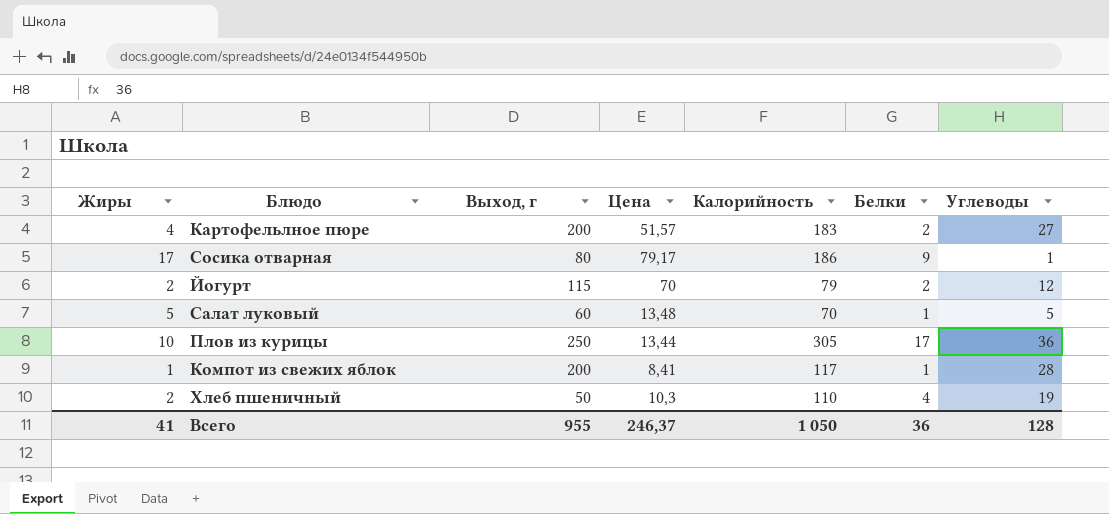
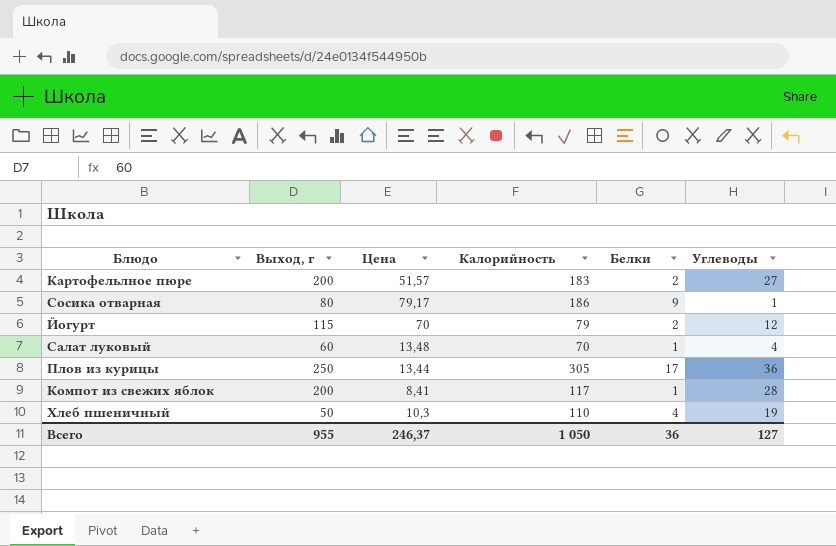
column Жиры | position: 1 -> none
Салат луковый | Углеводы: 5 -> 4
Всего | Углеводы: 128 -> 127

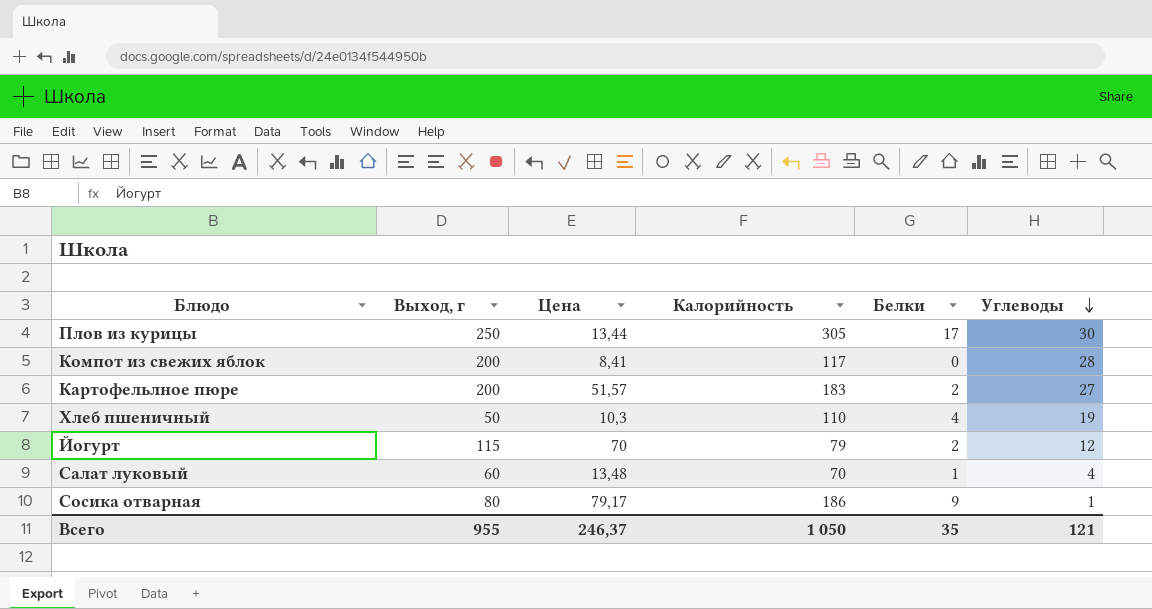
row order: none -> Углеводы descending
Плов из курицы | Углеводы: 36 -> 30
Компот из свежих яблок | Белки: 1 -> 0
Всего | Белки: 36 -> 35
Всего | Углеводы: 127 -> 121

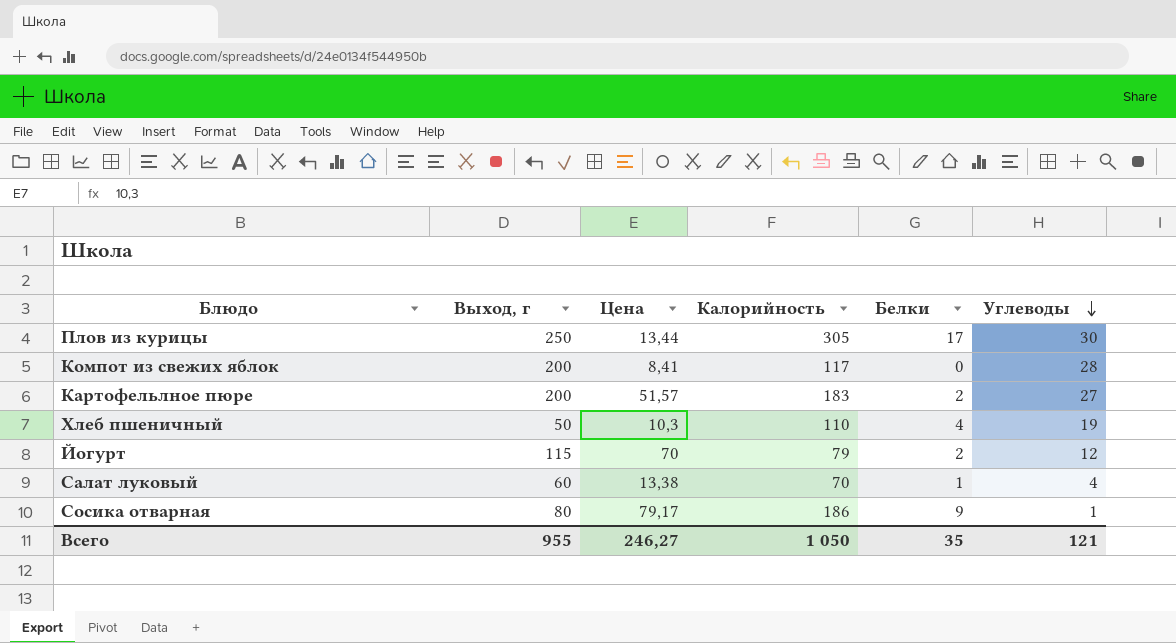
Салат луковый | Цена: 13,48 -> 13,38
Всего | Цена: 246,37 -> 246,27

